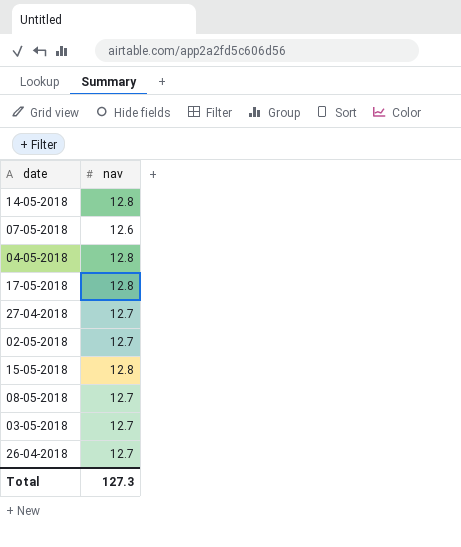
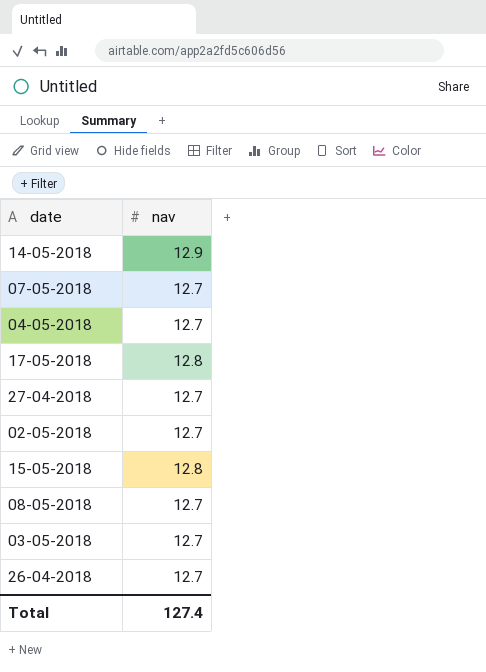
14-05-2018 | nav: 12.8 -> 12.9
07-05-2018 | nav: 12.6 -> 12.7
04-05-2018 | nav: 12.8 -> 12.7
Total | nav: 127.3 -> 127.4

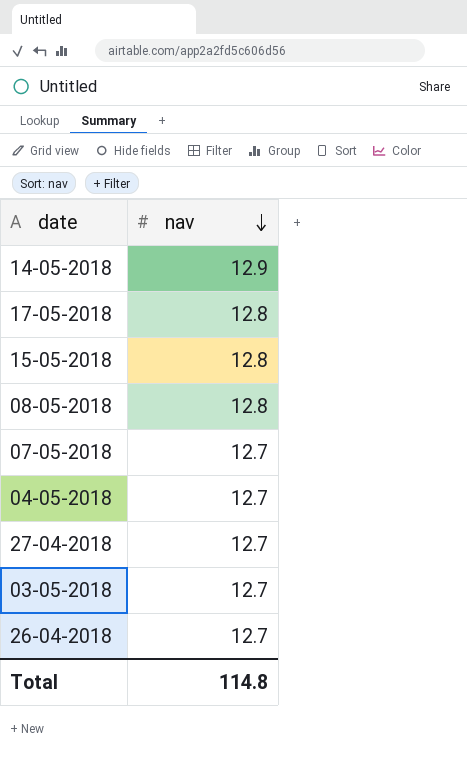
row order: none -> nav descending
row 02-05-2018: 12.7 -> none
08-05-2018 | nav: 12.7 -> 12.8
Total | nav: 127.4 -> 114.8

